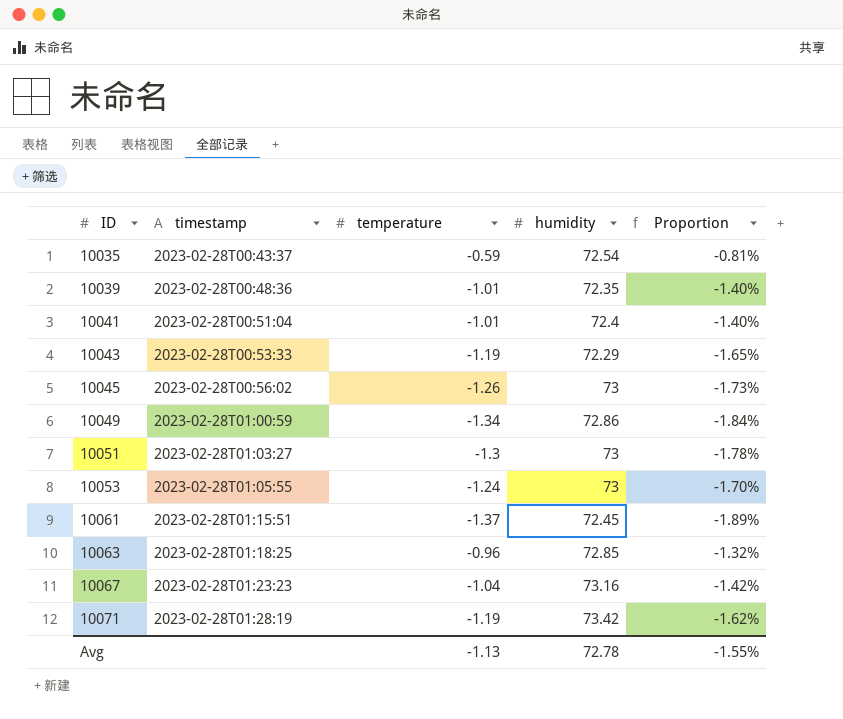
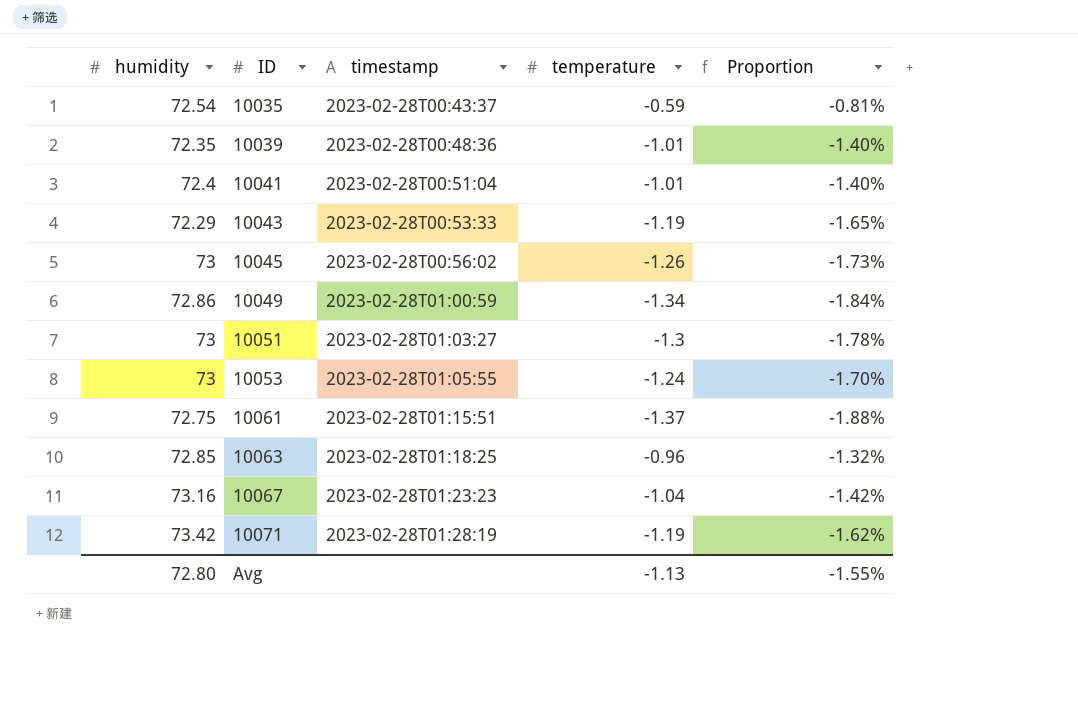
column humidity | position: 4 -> 1
10061 | humidity: 72.45 -> 72.75
10061 | Proportion: -1.89% -> -1.88%
Avg | humidity: 72.78 -> 72.80

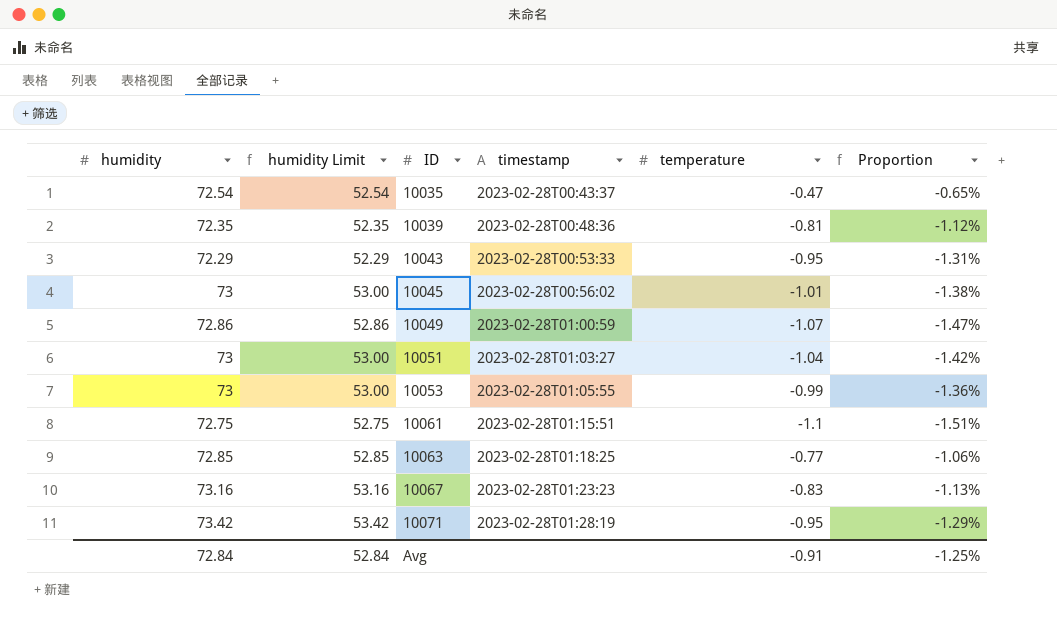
column humidity Limit | formula: none -> [humidity] - 20
row 10041: 72.4 | 2023-02-28T00:51:04 | -1.01 | -1.40% -> none
10035 | temperature: -0.59 -> -0.47
10035 | Proportion: -0.81% -> -0.65%
10039 | temperature: -1.01 -> -0.81
10039 | Proportion: -1.40% -> -1.12%
10043 | temperature: -1.19 -> -0.95
10043 | Proportion: -1.65% -> -1.31%
10045 | temperature: -1.26 -> -1.01
10045 | Proportion: -1.73% -> -1.38%
10049 | temperature: -1.34 -> -1.07
10049 | Proportion: -1.84% -> -1.47%
10051 | temperature: -1.3 -> -1.04
10051 | Proportion: -1.78% -> -1.42%
10053 | temperature: -1.24 -> -0.99
10053 | Proportion: -1.70% -> -1.36%
10061 | temperature: -1.37 -> -1.1
10061 | Proportion: -1.88% -> -1.51%
10063 | temperature: -0.96 -> -0.77
10063 | Proportion: -1.32% -> -1.06%
10067 | temperature: -1.04 -> -0.83
10067 | Proportion: -1.42% -> -1.13%
10071 | temperature: -1.19 -> -0.95
10071 | Proportion: -1.62% -> -1.29%
Avg | humidity: 72.80 -> 72.84
Avg | temperature: -1.13 -> -0.91
Avg | Proportion: -1.55% -> -1.25%

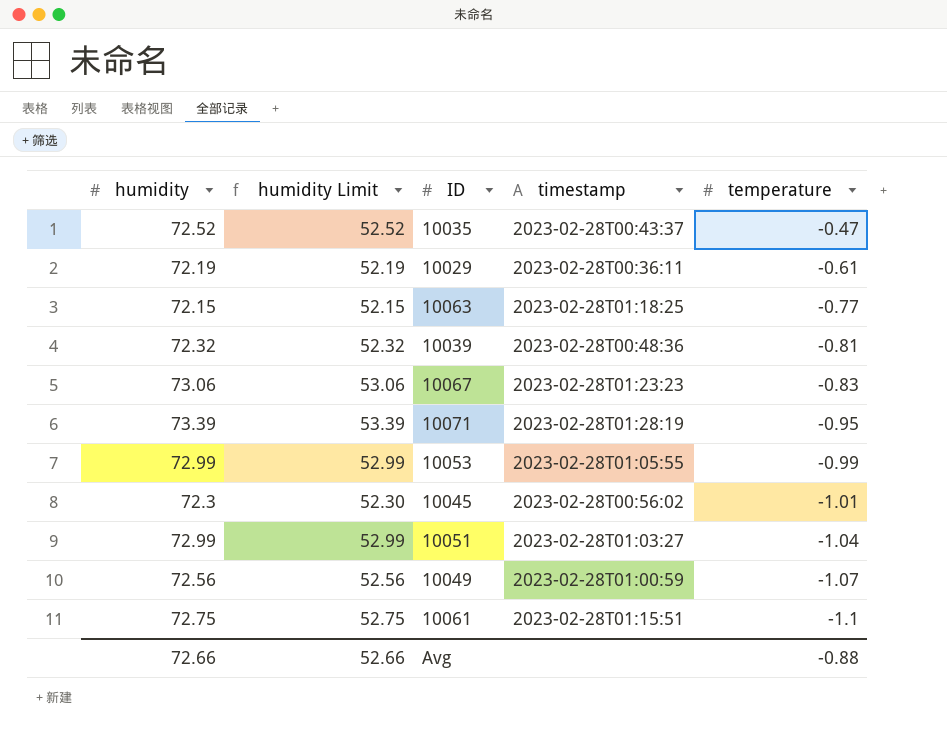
row order: ID ascending -> temperature descending
column Proportion | formula: [temperature] / [humidity] -> none
row 10043: 72.29 | 52.29 | 2023-02-28T00:53:33 | -0.95 | -1.31% -> none
10035 | humidity: 72.54 -> 72.52
10035 | humidity Limit: 52.54 -> 52.52
row 10029: none -> 72.19 | 52.19 | 2023-02-28T00:36:11 | -0.61
10063 | humidity: 72.85 -> 72.15
10063 | humidity Limit: 52.85 -> 52.15
10039 | humidity: 72.35 -> 72.32
10039 | humidity Limit: 52.35 -> 52.32
10067 | humidity: 73.16 -> 73.06
10067 | humidity Limit: 53.16 -> 53.06
10071 | humidity: 73.42 -> 73.39
10071 | humidity Limit: 53.42 -> 53.39
10053 | humidity: 73 -> 72.99
10053 | humidity Limit: 53.00 -> 52.99
10045 | humidity: 73 -> 72.3
10045 | humidity Limit: 53.00 -> 52.30
10051 | humidity: 73 -> 72.99
10051 | humidity Limit: 53.00 -> 52.99
10049 | humidity: 72.86 -> 72.56
10049 | humidity Limit: 52.86 -> 52.56
Avg | humidity: 72.84 -> 72.66
Avg | humidity Limit: 52.84 -> 52.66
Avg | temperature: -0.91 -> -0.88

